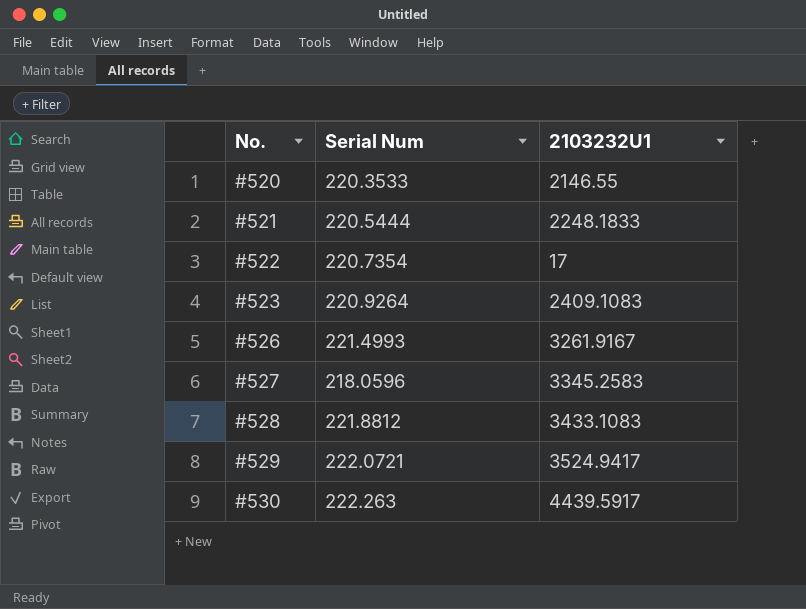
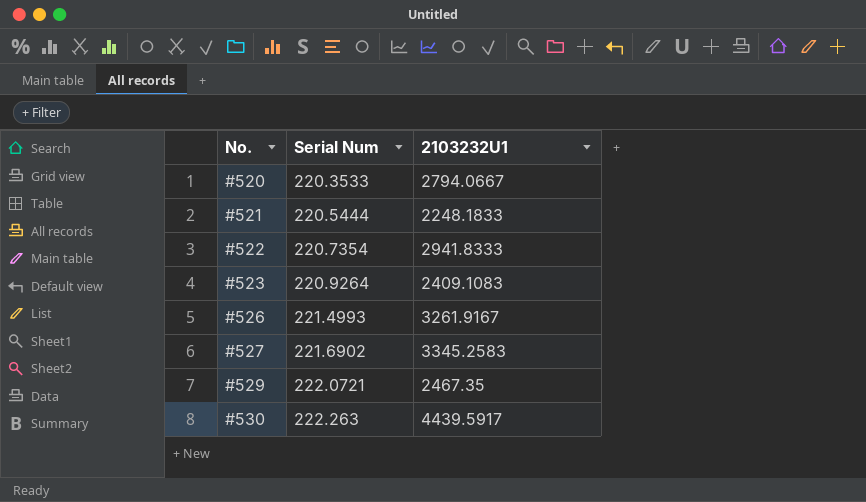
row #528: 221.8812 | 3433.1083 -> none
#520 | 2103232U1: 2146.55 -> 2794.0667
#522 | 2103232U1: 17 -> 2941.8333
#527 | Serial Num: 218.0596 -> 221.6902
#529 | 2103232U1: 3524.9417 -> 2467.35

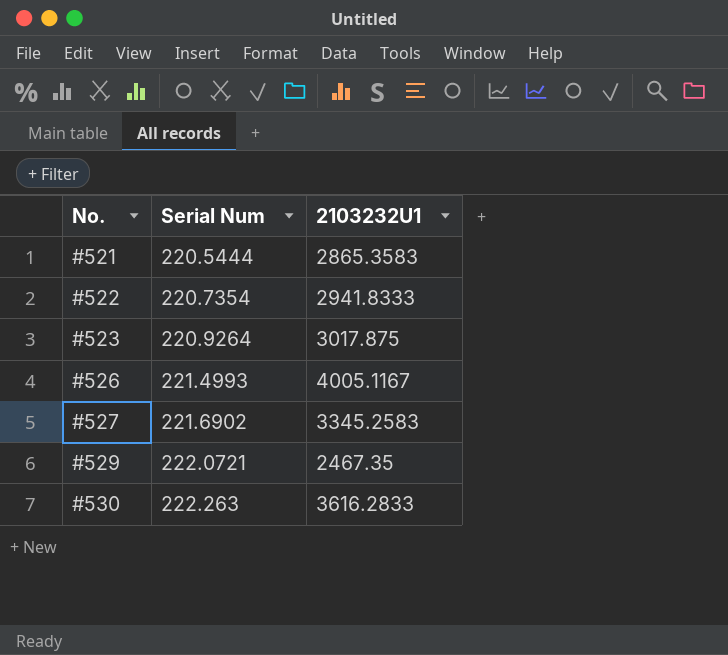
row #520: 220.3533 | 2794.0667 -> none
#521 | 2103232U1: 2248.1833 -> 2865.3583
#523 | 2103232U1: 2409.1083 -> 3017.875
#526 | 2103232U1: 3261.9167 -> 4005.1167
#530 | 2103232U1: 4439.5917 -> 3616.2833

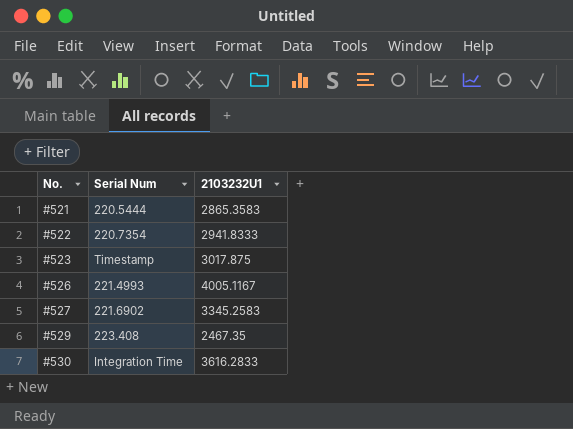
#523 | Serial Num: 220.9264 -> Timestamp
#529 | Serial Num: 222.0721 -> 223.408
#530 | Serial Num: 222.263 -> Integration Time

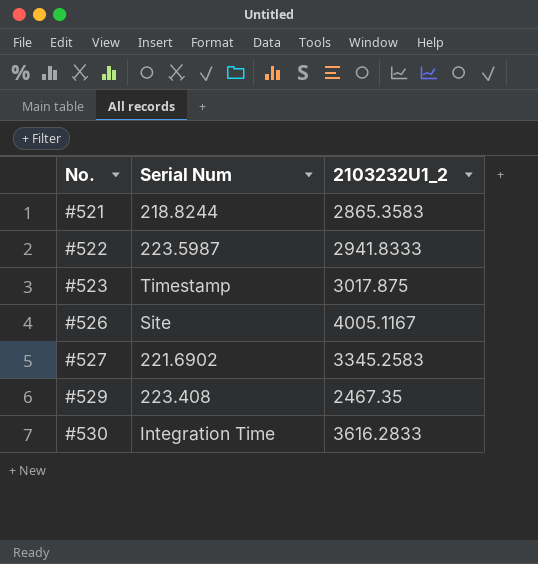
column name: 2103232U1 -> 2103232U1_2
#521 | Serial Num: 220.5444 -> 218.8244
#522 | Serial Num: 220.7354 -> 223.5987
#526 | Serial Num: 221.4993 -> Site

